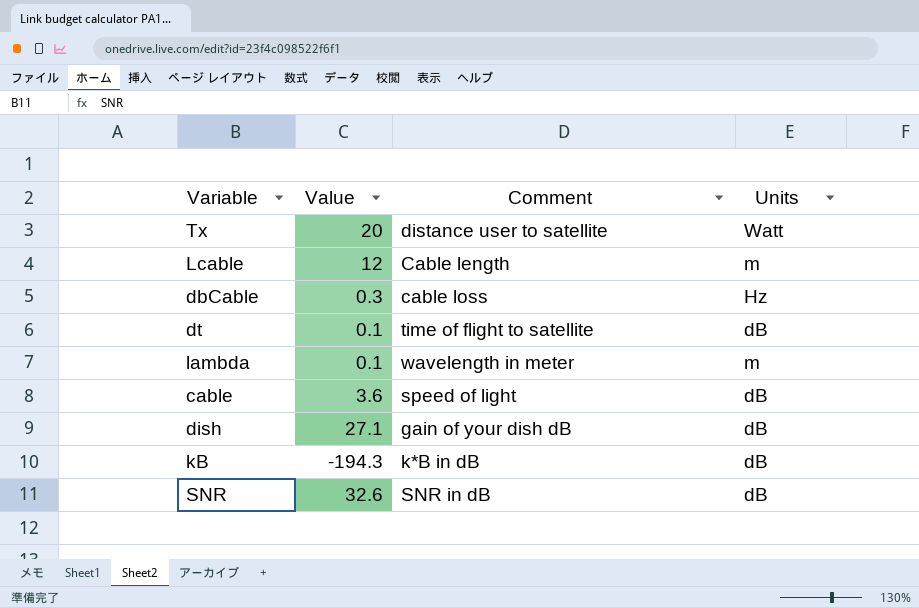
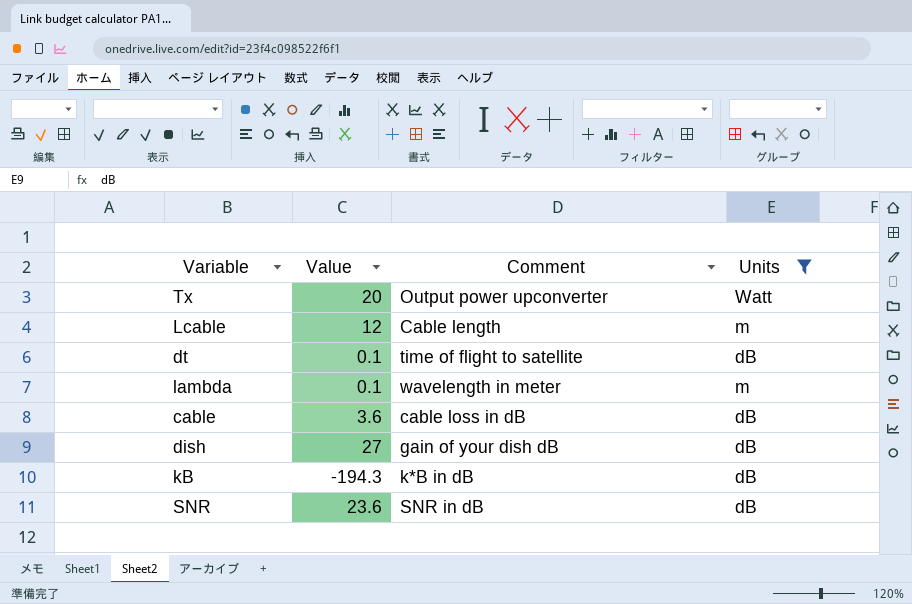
filter: none -> Units != Hz
Tx | Comment: distance user to satellite -> Output power upconverter
cable | Comment: speed of light -> cable loss in dB
dish | Value: 27.1 -> 27
SNR | Value: 32.6 -> 23.6

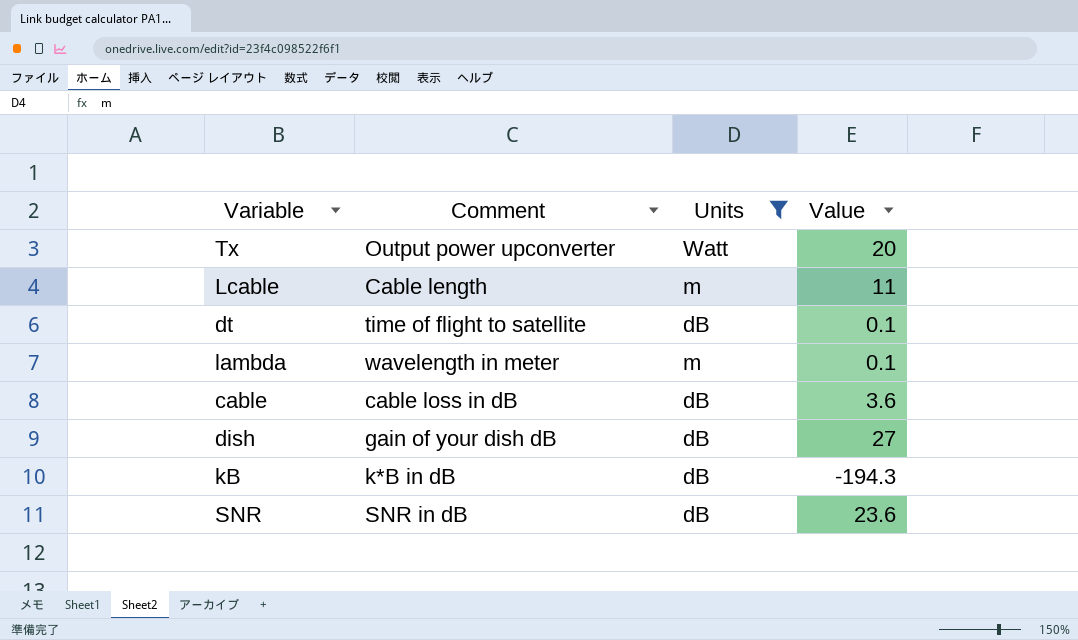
column Value | position: 2 -> 4
Lcable | Value: 12 -> 11

